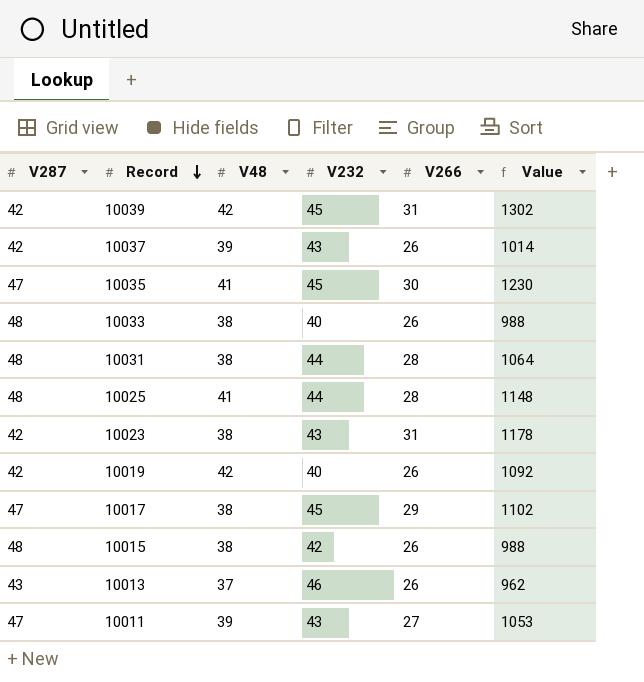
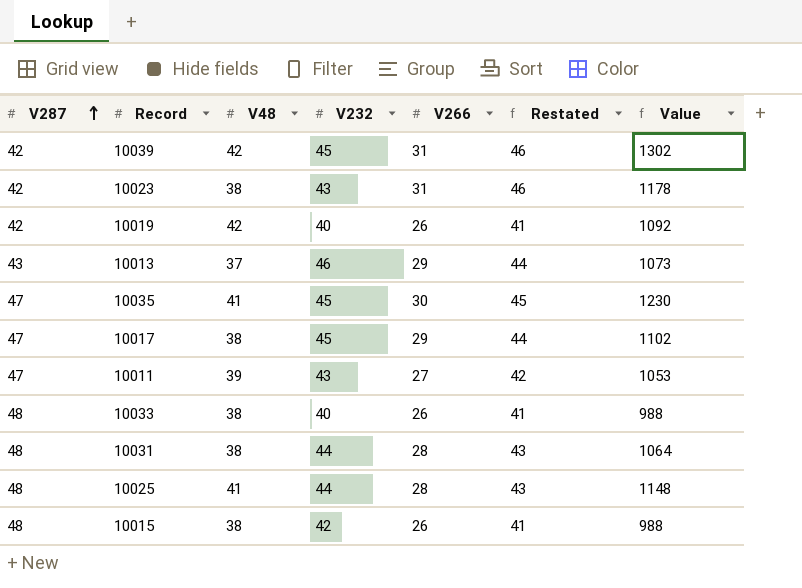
row order: Record descending -> V287 ascending
column Restated | formula: none -> [V266] + 15
row 10037: 42 | 39 | 43 | 26 | 1014 -> none
10013 | V266: 26 -> 29
10013 | Value: 962 -> 1073

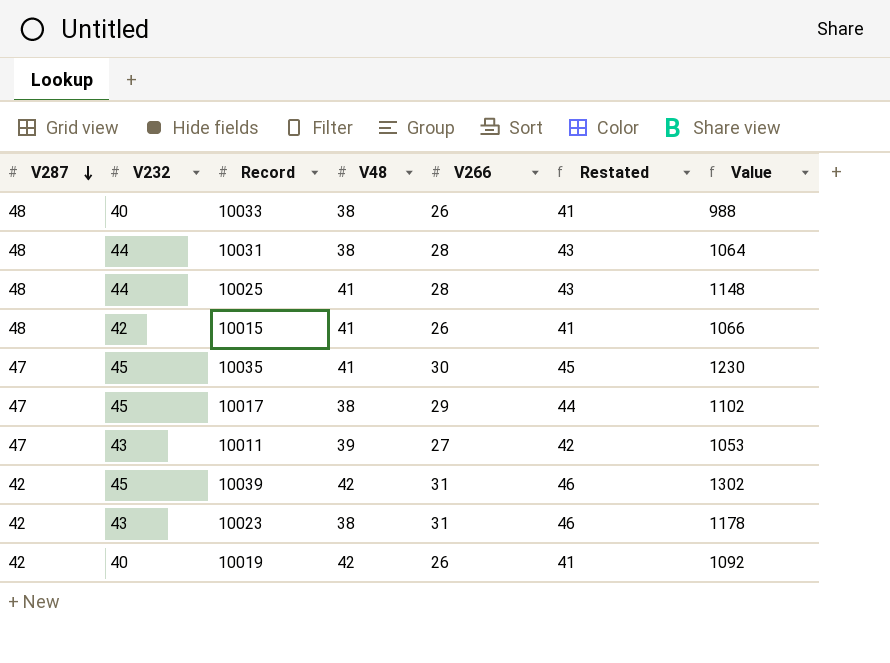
row order: V287 ascending -> V287 descending
column V232 | position: 4 -> 2
row 10013: 43 | 37 | 46 | 29 | 44 | 1073 -> none
10015 | V48: 38 -> 41
10015 | Value: 988 -> 1066

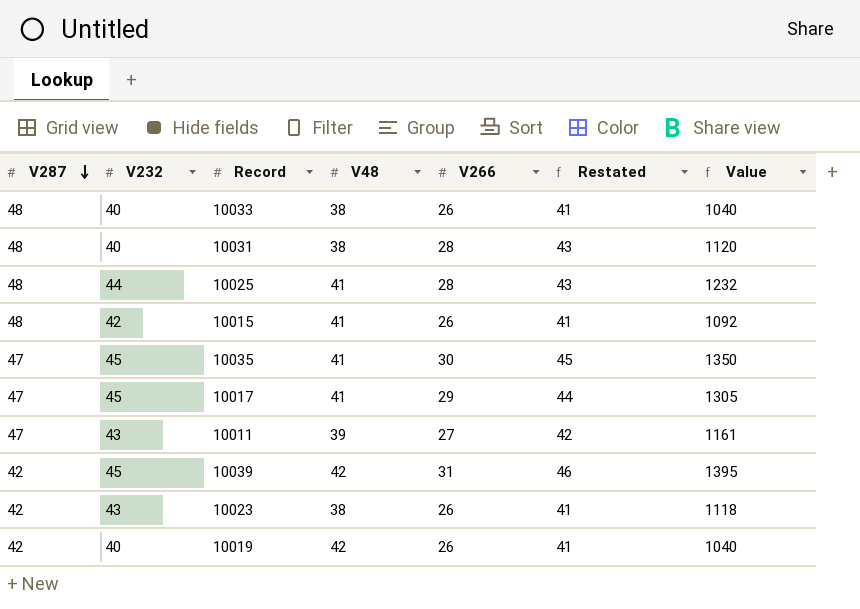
column Value | formula: [V48] * [V266] -> [V232] * [V266]
10031 | V232: 44 -> 40
10017 | V48: 38 -> 41
10023 | V266: 31 -> 26
10023 | Restated: 46 -> 41

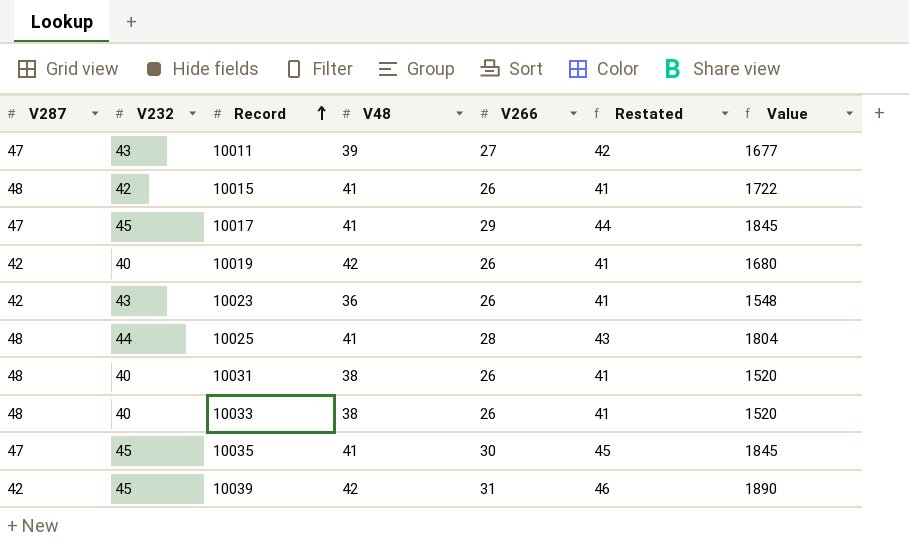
row order: V287 descending -> Record ascending
column Value | formula: [V232] * [V266] -> [V232] * [V48]
10023 | V48: 38 -> 36
10031 | V266: 28 -> 26
10031 | Restated: 43 -> 41

